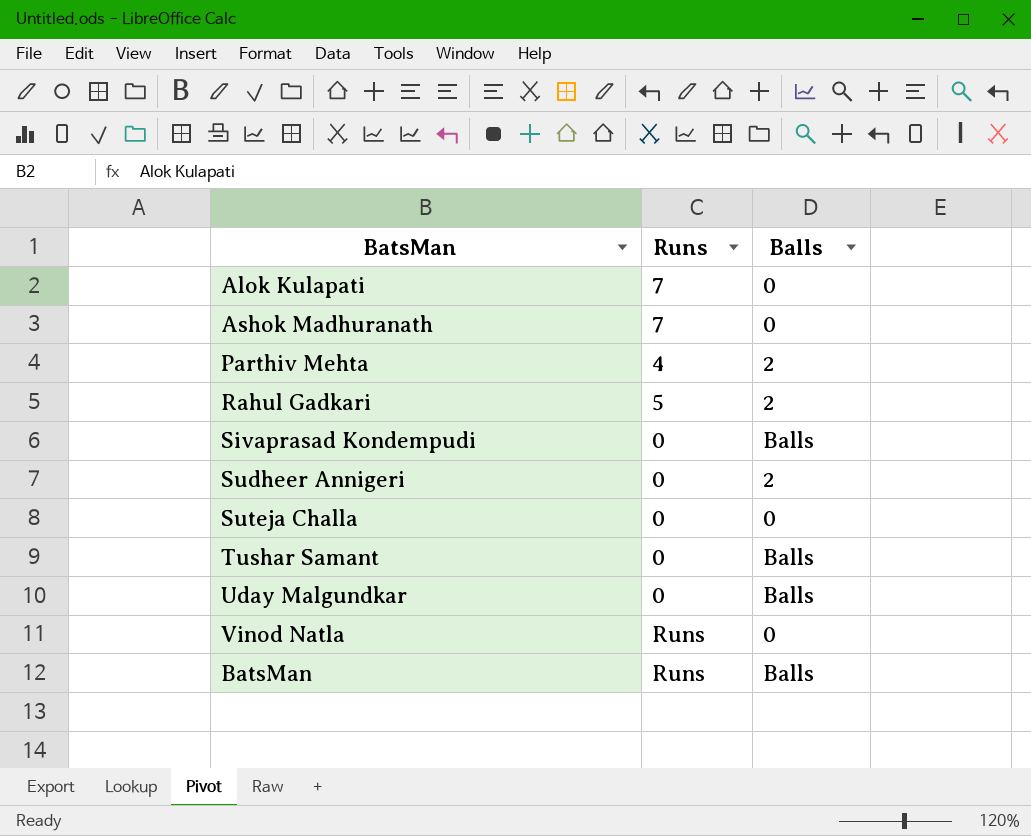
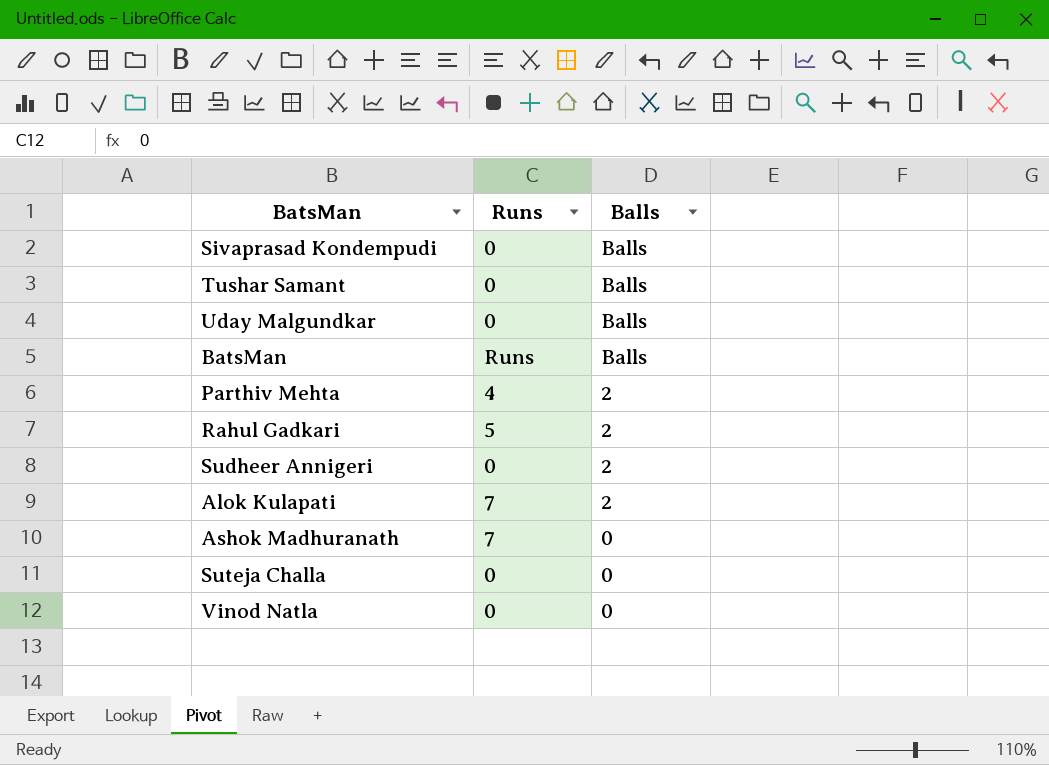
row order: none -> Balls descending
Alok Kulapati | Balls: 0 -> 2
Vinod Natla | Runs: Runs -> 0

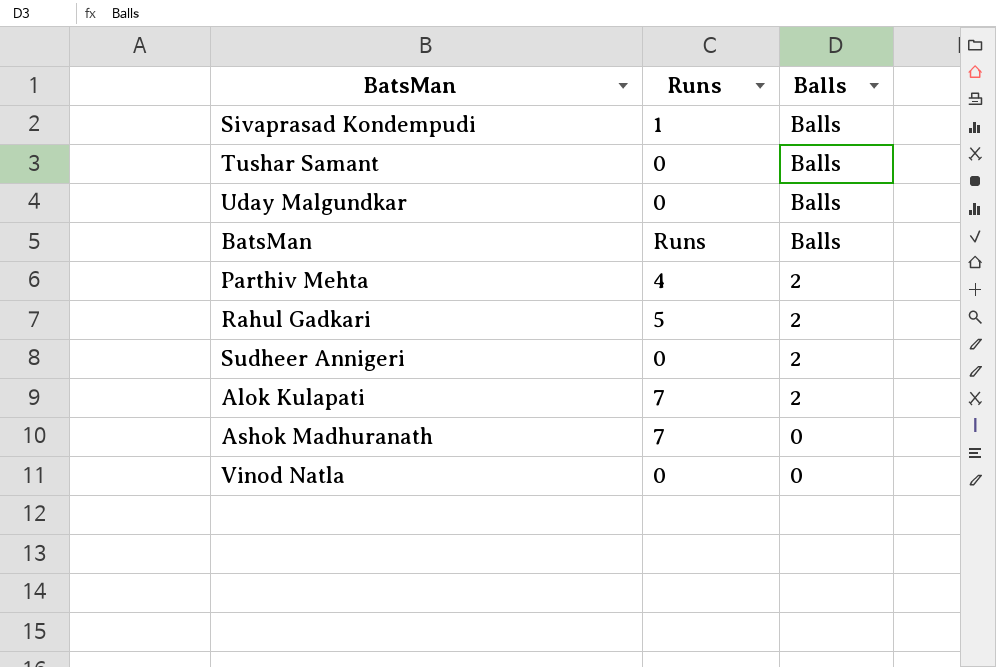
row Suteja Challa: 0 | 0 -> none
Sivaprasad Kondempudi | Runs: 0 -> 1

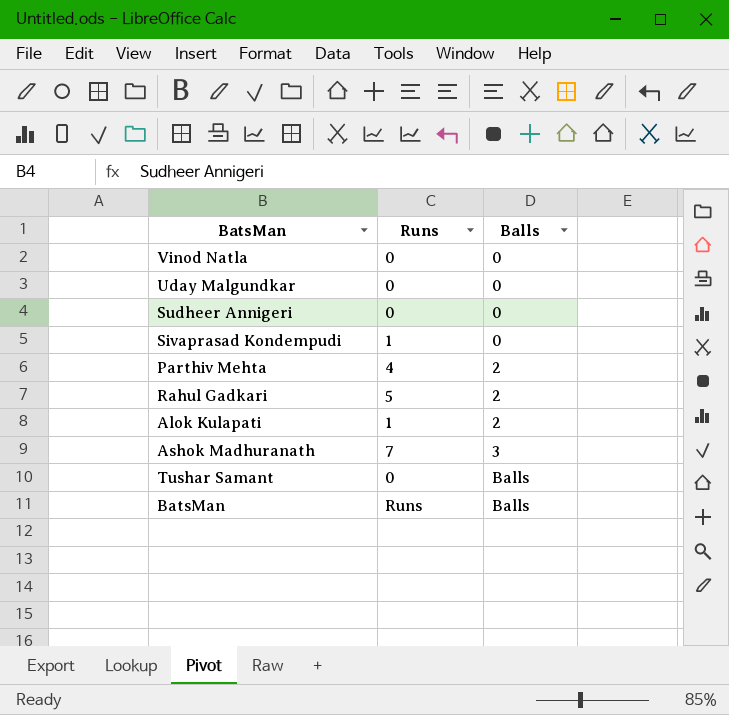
row order: Balls descending -> Balls ascending
Uday Malgundkar | Balls: Balls -> 0
Sudheer Annigeri | Balls: 2 -> 0
Sivaprasad Kondempudi | Balls: Balls -> 0
Alok Kulapati | Runs: 7 -> 1
Ashok Madhuranath | Balls: 0 -> 3

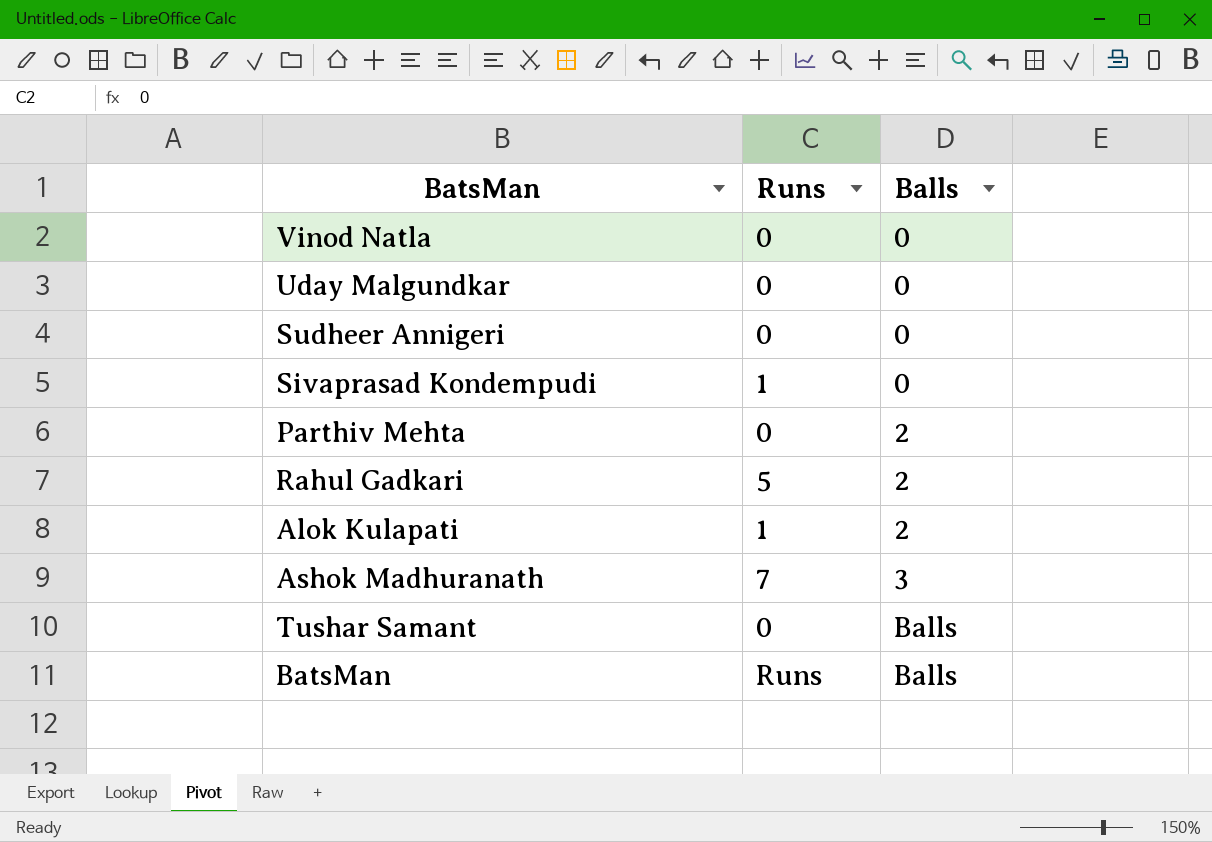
Parthiv Mehta | Runs: 4 -> 0

